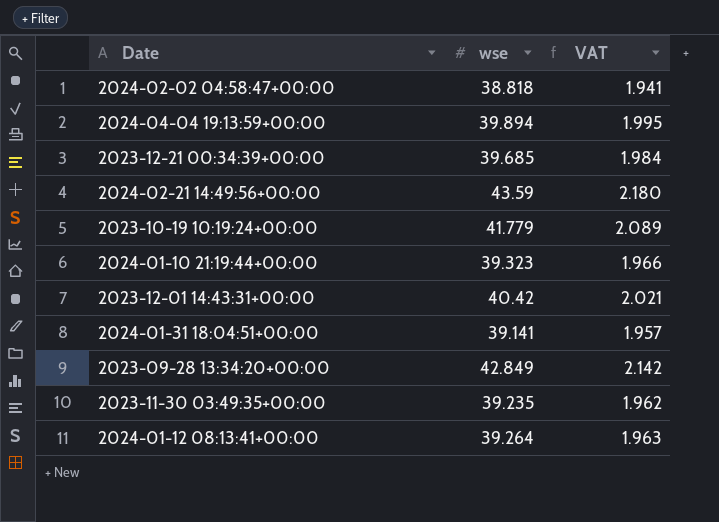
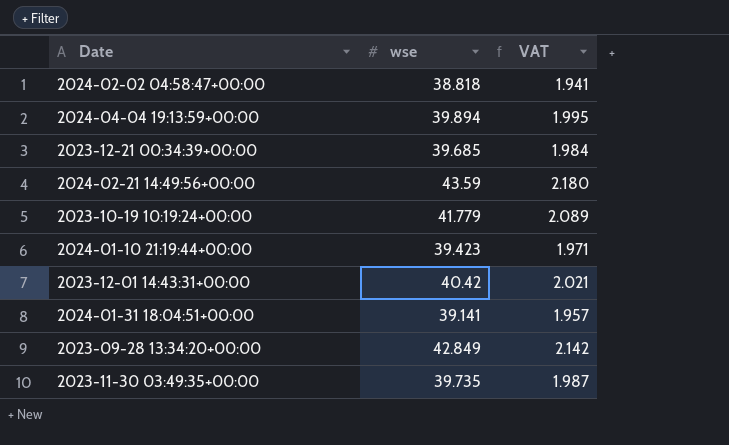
row 2024-01-12 08:13:41+00:00: 39.264 | 1.963 -> none
2024-01-10 21:19:44+00:00 | wse: 39.323 -> 39.423
2024-01-10 21:19:44+00:00 | VAT: 1.966 -> 1.971
2023-11-30 03:49:35+00:00 | wse: 39.235 -> 39.735
2023-11-30 03:49:35+00:00 | VAT: 1.962 -> 1.987

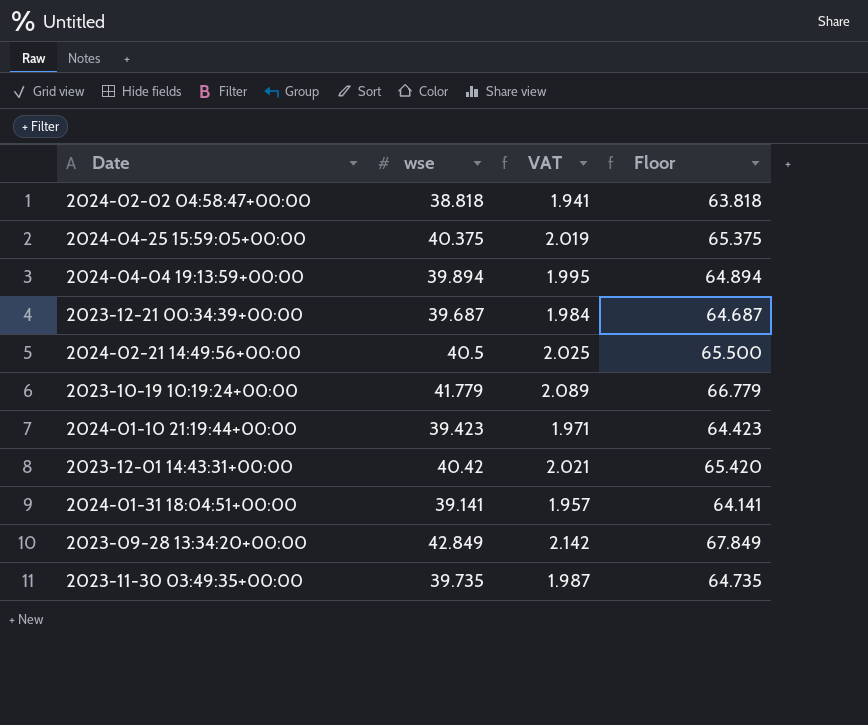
column Floor | formula: none -> [wse] + 25
row 2024-04-25 15:59:05+00:00: none -> 40.375 | 2.019 | 65.375
2023-12-21 00:34:39+00:00 | wse: 39.685 -> 39.687
2024-02-21 14:49:56+00:00 | wse: 43.59 -> 40.5
2024-02-21 14:49:56+00:00 | VAT: 2.180 -> 2.025

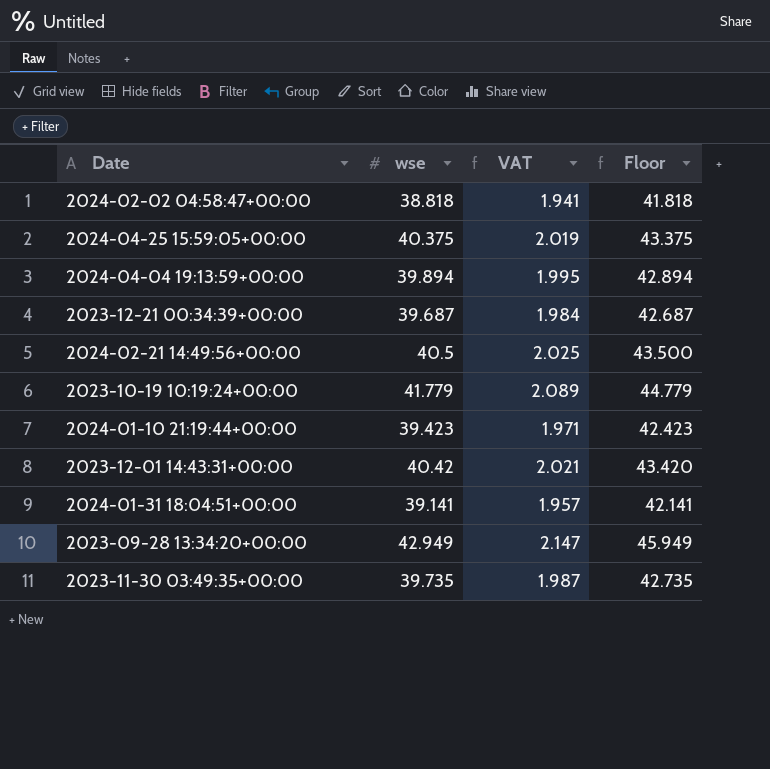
column Floor | formula: [wse] + 25 -> [wse] + 3
2023-09-28 13:34:20+00:00 | wse: 42.849 -> 42.949
2023-09-28 13:34:20+00:00 | VAT: 2.142 -> 2.147

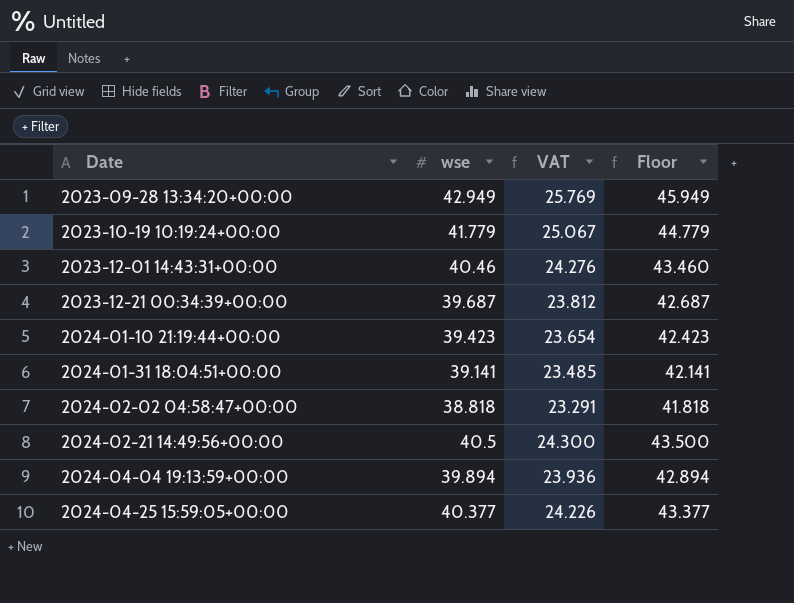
row order: none -> Date ascending
column VAT | formula: [wse] * 0.05 -> [wse] * 0.6
row 2023-11-30 03:49:35+00:00: 39.735 | 1.987 | 42.735 -> none
2023-12-01 14:43:31+00:00 | wse: 40.42 -> 40.46
2023-12-01 14:43:31+00:00 | Floor: 43.420 -> 43.460
2024-04-25 15:59:05+00:00 | wse: 40.375 -> 40.377
2024-04-25 15:59:05+00:00 | Floor: 43.375 -> 43.377

